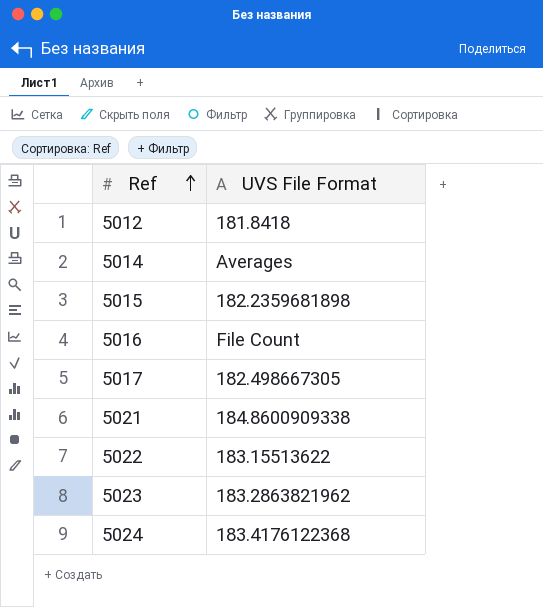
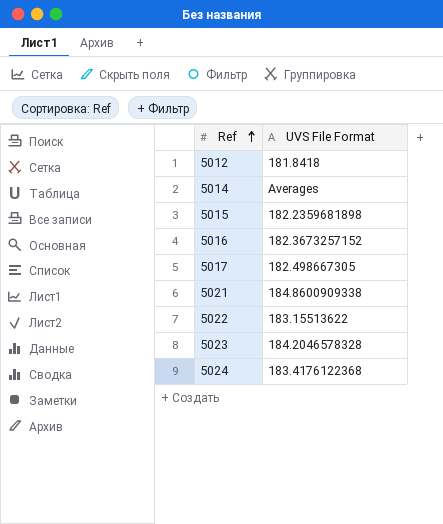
5016 | UVS File Format: File Count -> 182.3673257152
5023 | UVS File Format: 183.2863821962 -> 184.2046578328

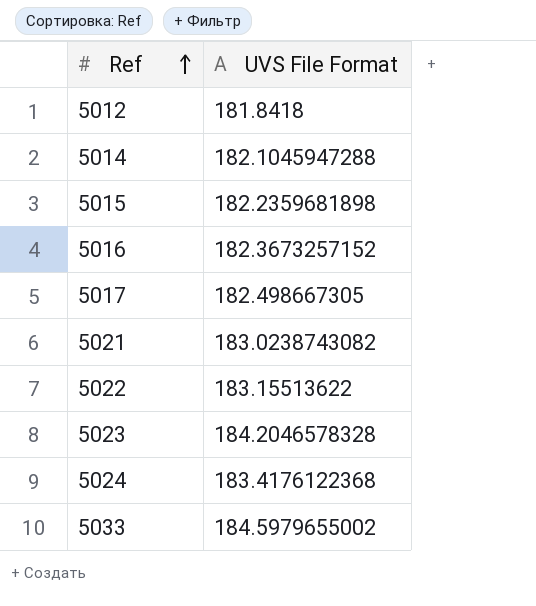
5014 | UVS File Format: Averages -> 182.1045947288
5021 | UVS File Format: 184.8600909338 -> 183.0238743082
row 5033: none -> 184.5979655002

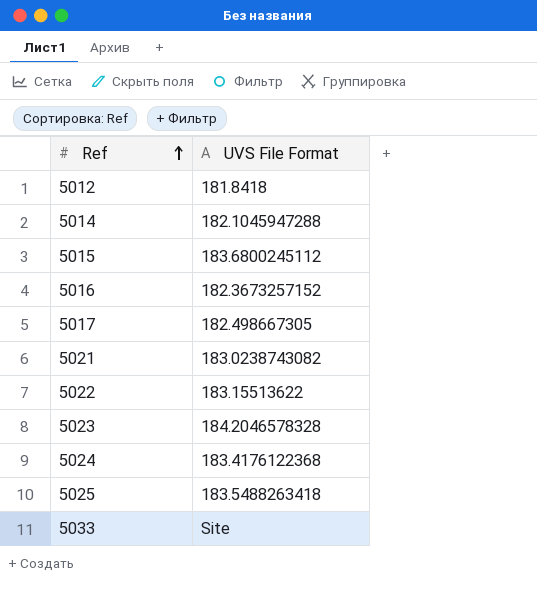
5015 | UVS File Format: 182.2359681898 -> 183.6800245112
row 5025: none -> 183.5488263418
5033 | UVS File Format: 184.5979655002 -> Site

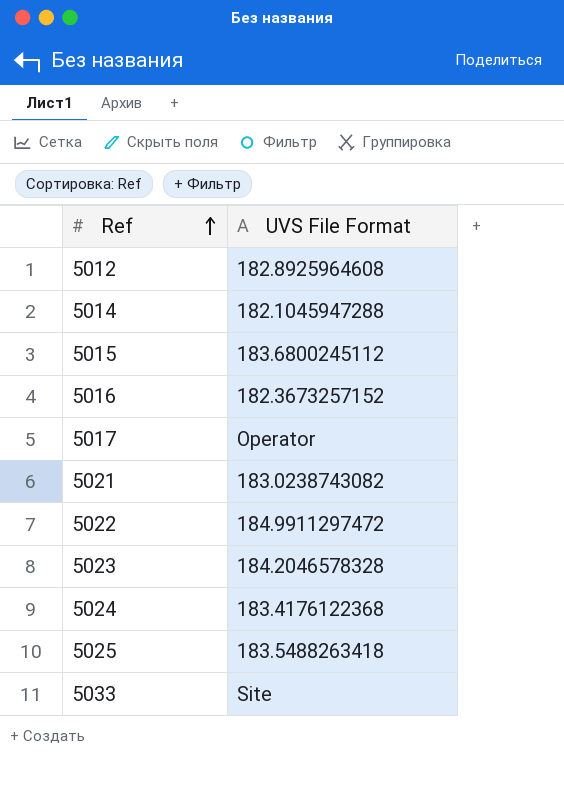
5012 | UVS File Format: 181.8418 -> 182.8925964608
5017 | UVS File Format: 182.498667305 -> Operator
5022 | UVS File Format: 183.15513622 -> 184.9911297472

